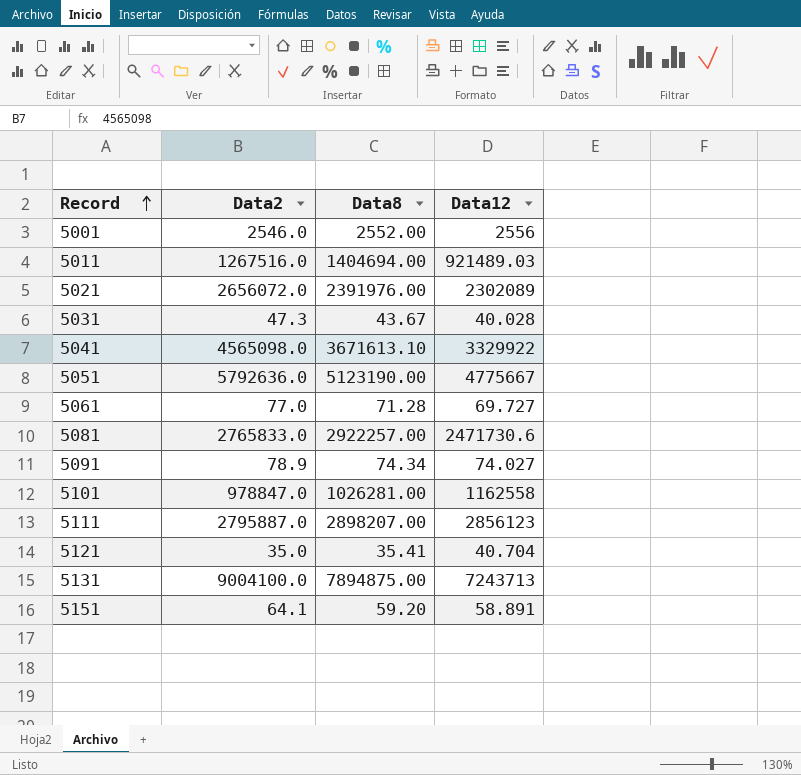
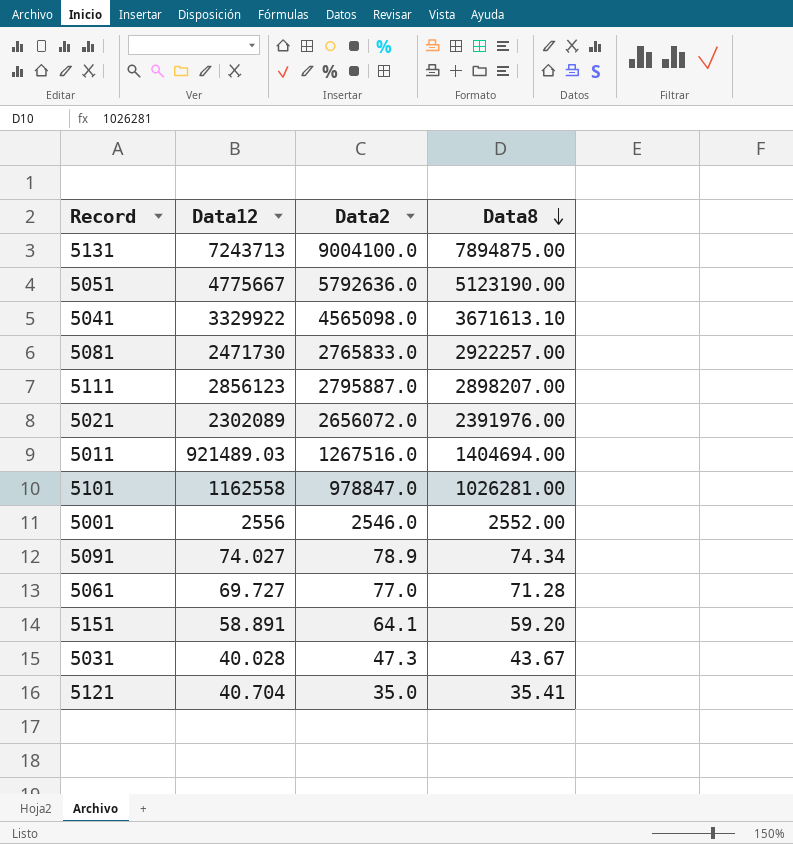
row order: Record ascending -> Data8 descending
column Data12 | position: 4 -> 2
5081 | Data12: 2471730.6 -> 2471730

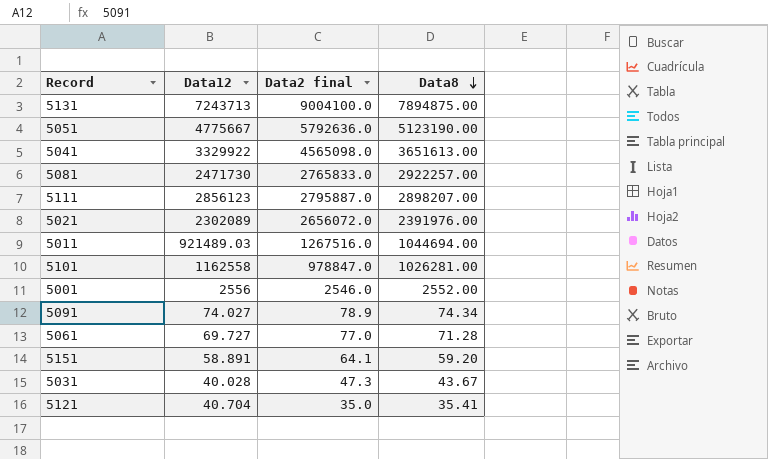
column name: Data2 -> Data2 final
5041 | Data8: 3671613.10 -> 3651613.00
5011 | Data8: 1404694.00 -> 1044694.00

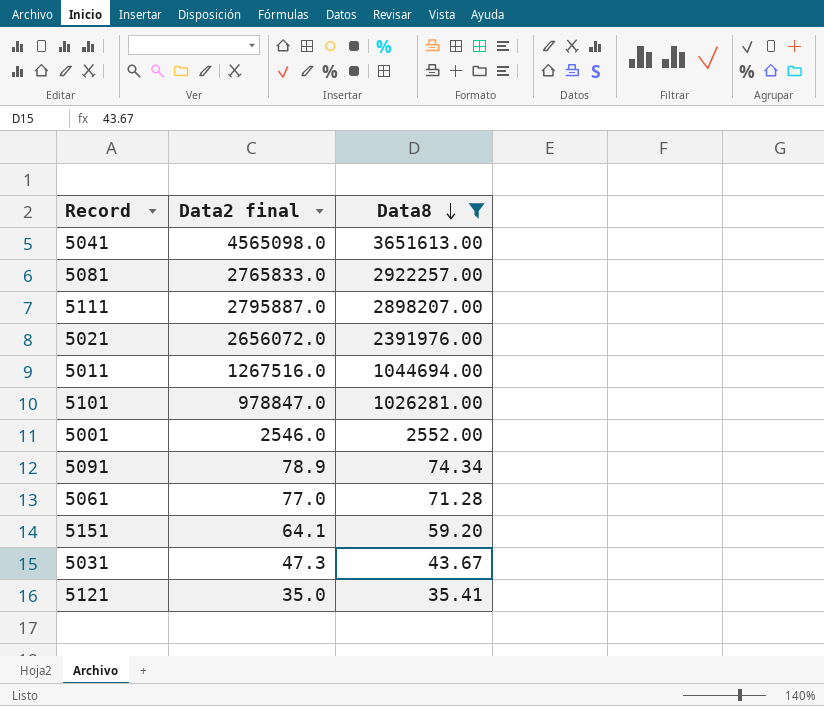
filter: none -> Data8 <= 3651613.00
column Data12 | position: 2 -> none

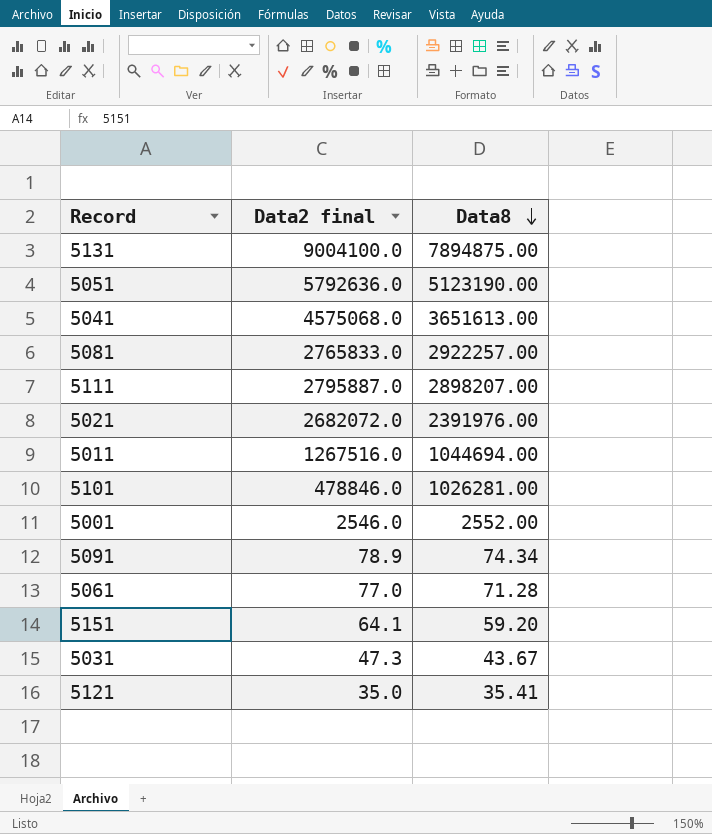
filter: Data8 <= 3651613.00 -> none
5041 | Data2 final: 4565098.0 -> 4575068.0
5021 | Data2 final: 2656072.0 -> 2682072.0
5101 | Data2 final: 978847.0 -> 478846.0

